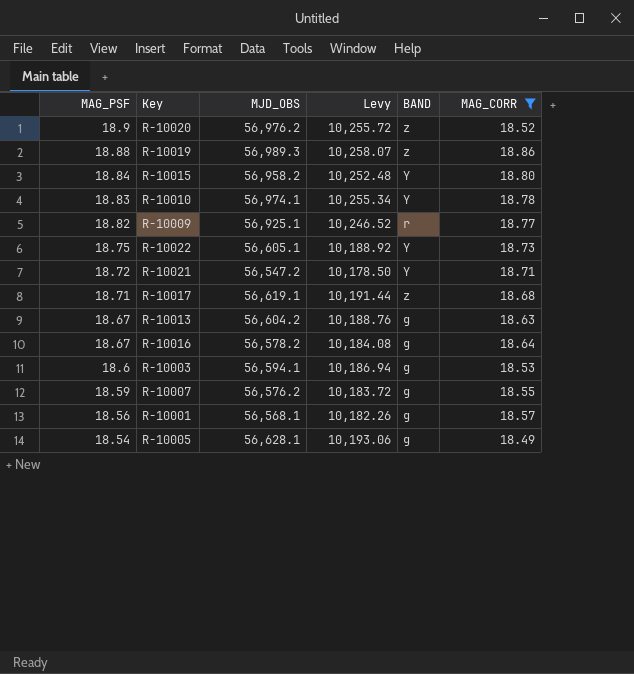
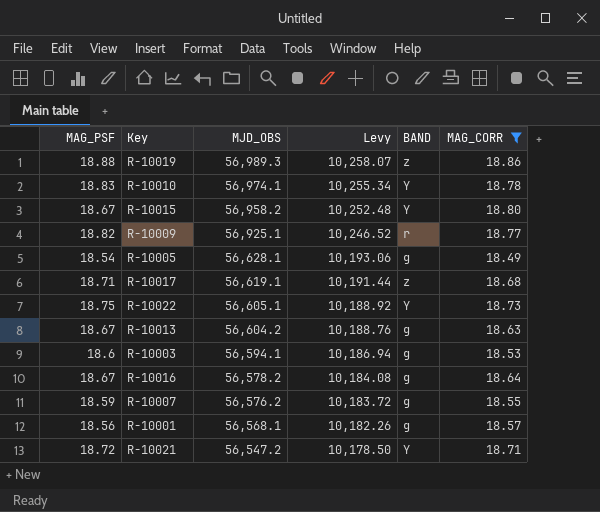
row order: MAG_PSF descending -> MJD_OBS descending
row R-10020: 18.9 | 56,976.2 | 10,255.72 | z | 18.52 -> none
R-10015 | MAG_PSF: 18.84 -> 18.67

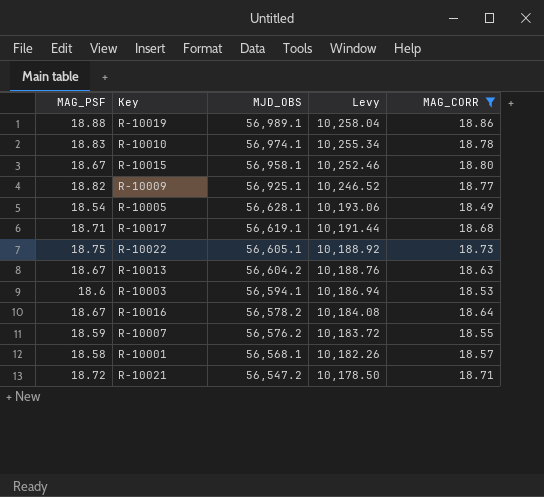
column BAND | position: 5 -> none
R-10019 | MJD_OBS: 56,989.3 -> 56,989.1
R-10019 | Levy: 10,258.07 -> 10,258.04
R-10015 | MJD_OBS: 56,958.2 -> 56,958.1
R-10015 | Levy: 10,252.48 -> 10,252.46
R-10001 | MAG_PSF: 18.56 -> 18.58

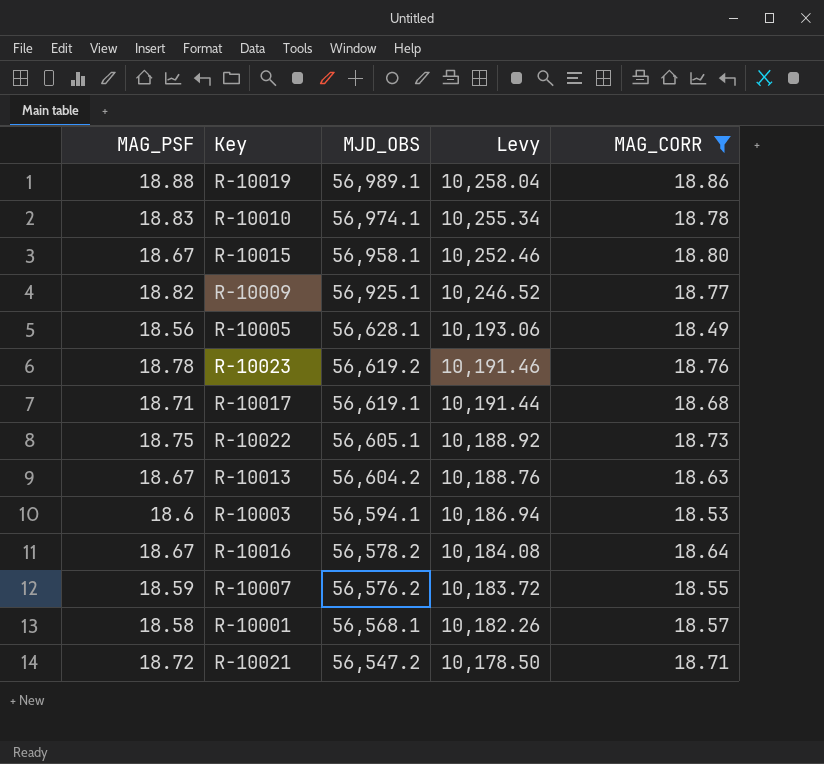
R-10005 | MAG_PSF: 18.54 -> 18.56
row R-10023: none -> 18.78 | 56,619.2 | 10,191.46 | 18.76

